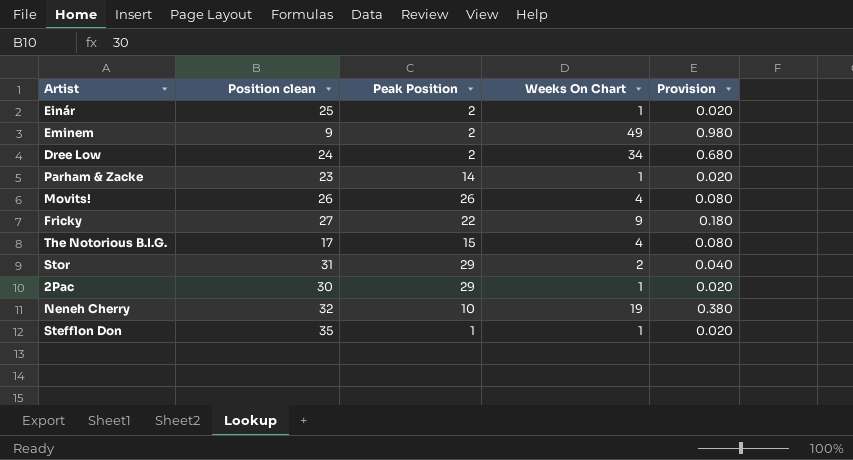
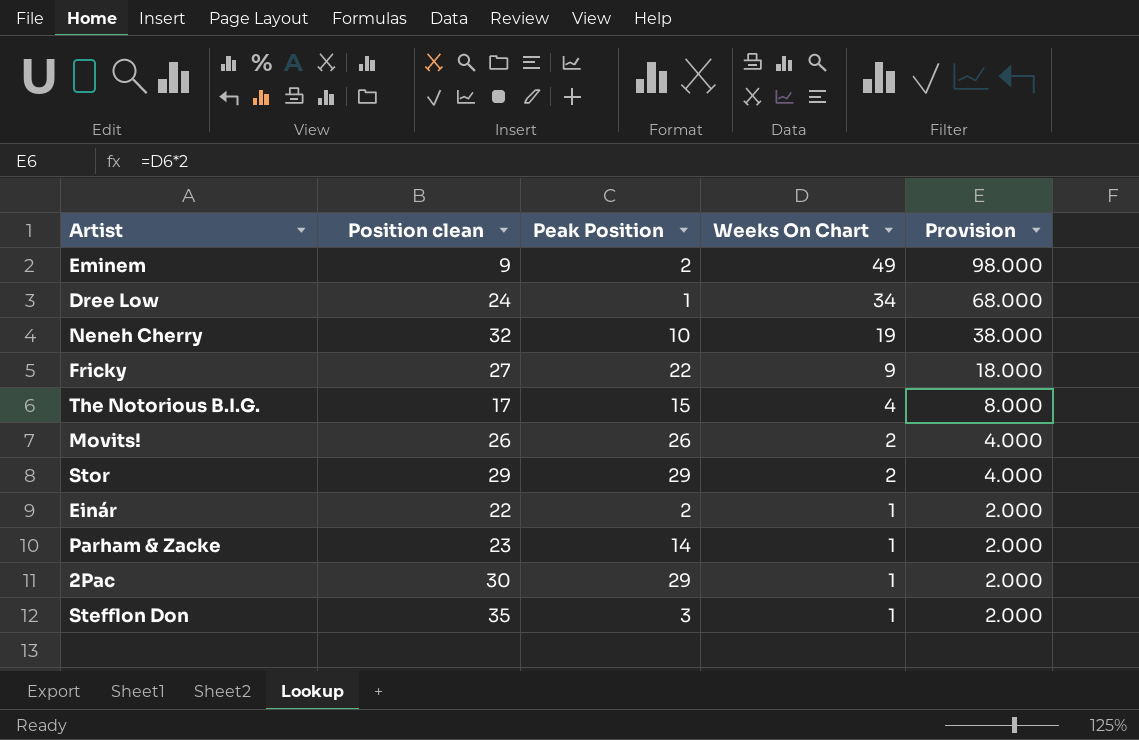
row order: none -> Weeks On Chart descending
column Provision | formula: [Weeks On Chart] * 0.02 -> [Weeks On Chart] * 2
Dree Low | Peak Position: 2 -> 1
Movits! | Weeks On Chart: 4 -> 2
Stor | Position clean: 31 -> 29
Einár | Position clean: 25 -> 22
Stefflon Don | Peak Position: 1 -> 3

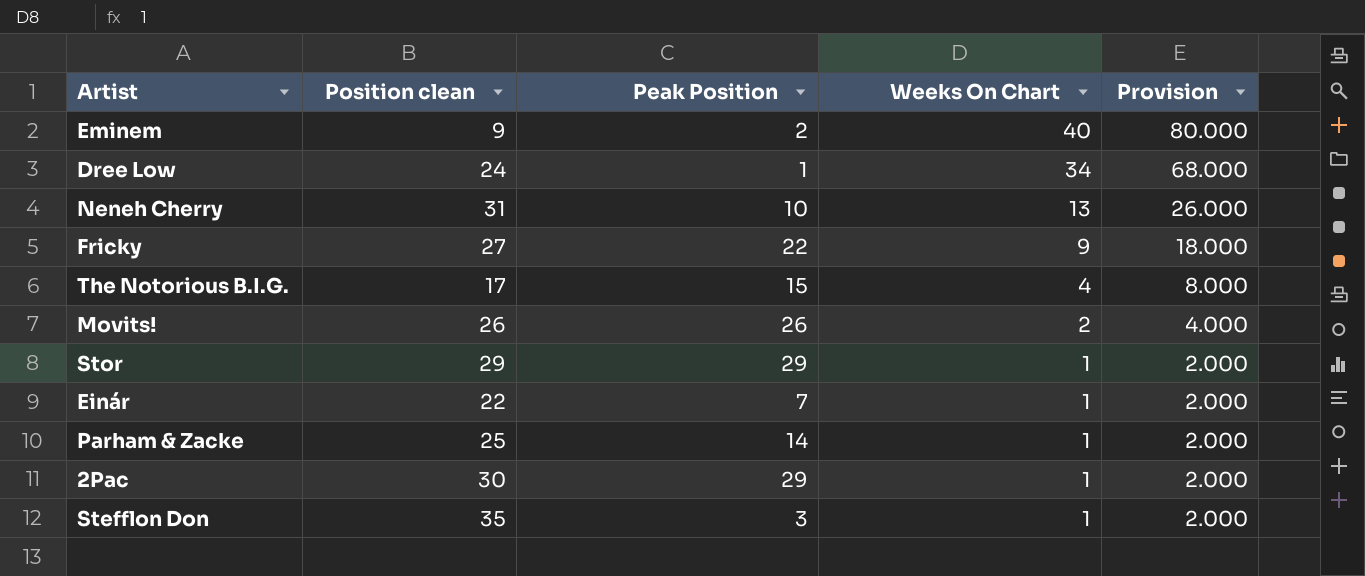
Eminem | Weeks On Chart: 49 -> 40
Eminem | Provision: 98.000 -> 80.000
Neneh Cherry | Position clean: 32 -> 31
Neneh Cherry | Weeks On Chart: 19 -> 13
Neneh Cherry | Provision: 38.000 -> 26.000
Stor | Weeks On Chart: 2 -> 1
Stor | Provision: 4.000 -> 2.000
Einár | Peak Position: 2 -> 7
Parham & Zacke | Position clean: 23 -> 25

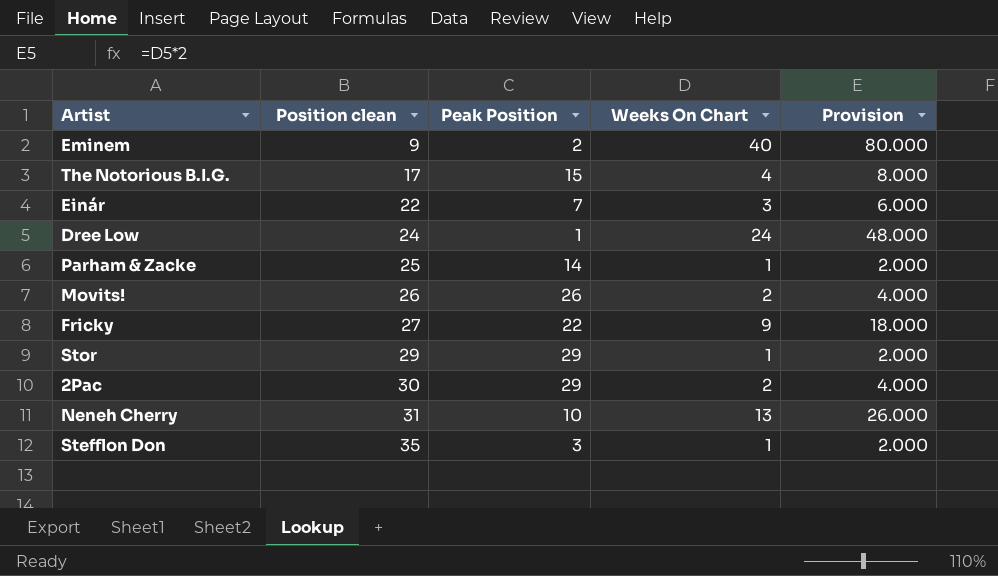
row order: Weeks On Chart descending -> Position clean ascending
Einár | Weeks On Chart: 1 -> 3
Einár | Provision: 2.000 -> 6.000
Dree Low | Weeks On Chart: 34 -> 24
Dree Low | Provision: 68.000 -> 48.000
2Pac | Weeks On Chart: 1 -> 2
2Pac | Provision: 2.000 -> 4.000

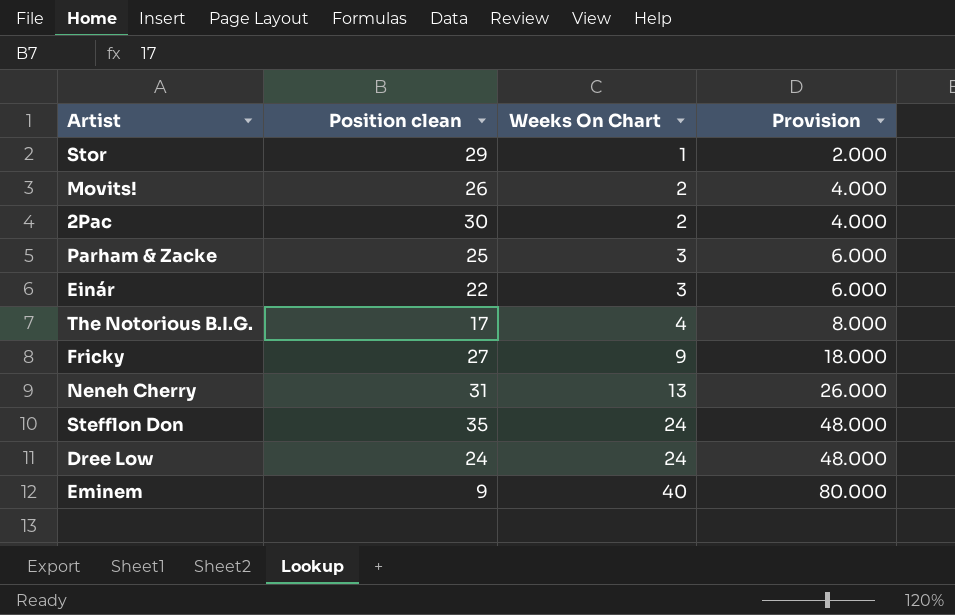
row order: Position clean ascending -> Weeks On Chart ascending
column Peak Position | position: 3 -> none
Parham & Zacke | Weeks On Chart: 1 -> 3
Parham & Zacke | Provision: 2.000 -> 6.000
Stefflon Don | Weeks On Chart: 1 -> 24
Stefflon Don | Provision: 2.000 -> 48.000

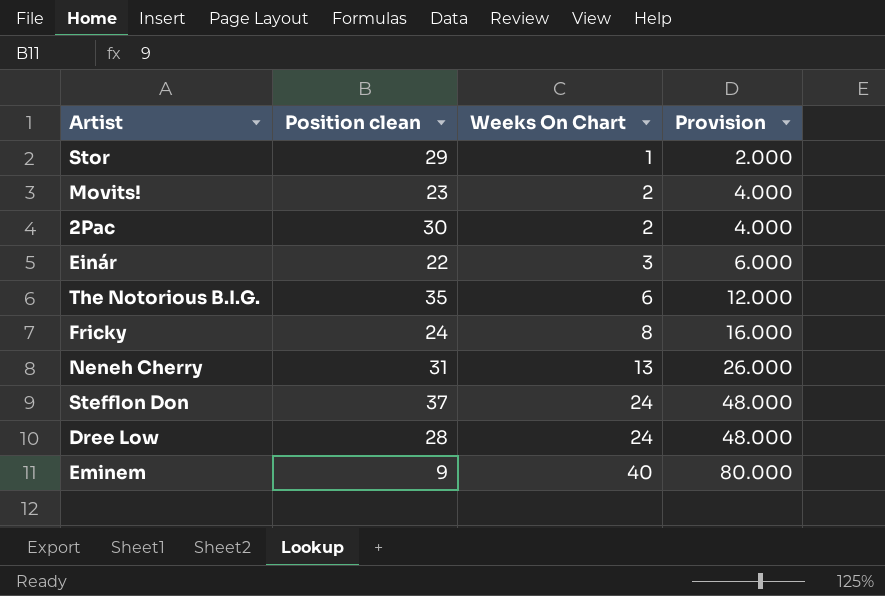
row Parham & Zacke: 25 | 3 | 6.000 -> none
Movits! | Position clean: 26 -> 23
The Notorious B.I.G. | Position clean: 17 -> 35
The Notorious B.I.G. | Weeks On Chart: 4 -> 6
The Notorious B.I.G. | Provision: 8.000 -> 12.000
Fricky | Position clean: 27 -> 24
Fricky | Weeks On Chart: 9 -> 8
Fricky | Provision: 18.000 -> 16.000
Stefflon Don | Position clean: 35 -> 37
Dree Low | Position clean: 24 -> 28

